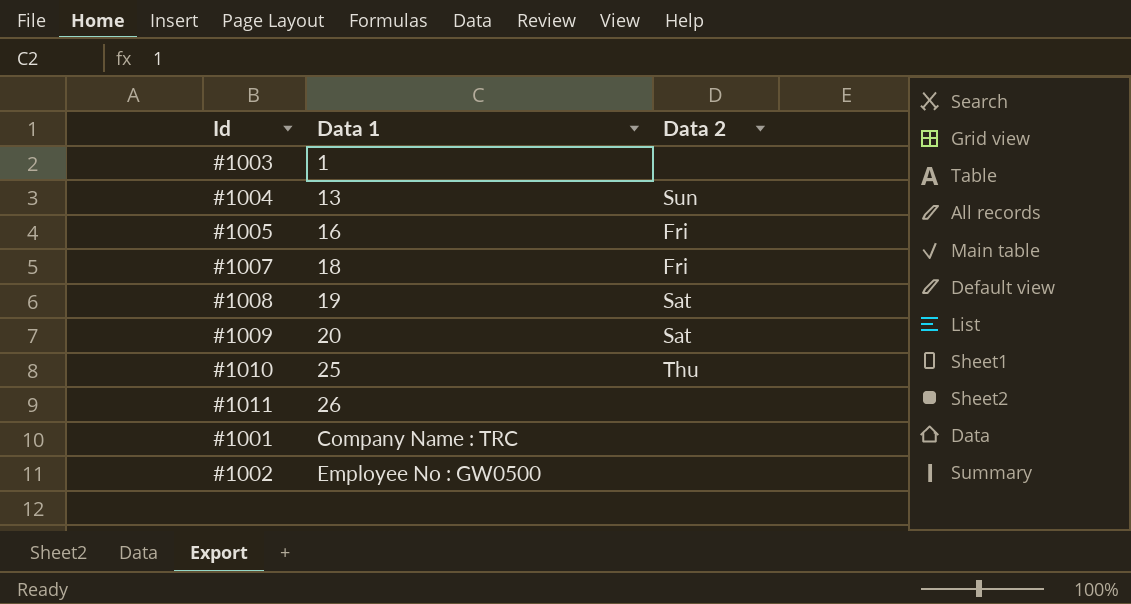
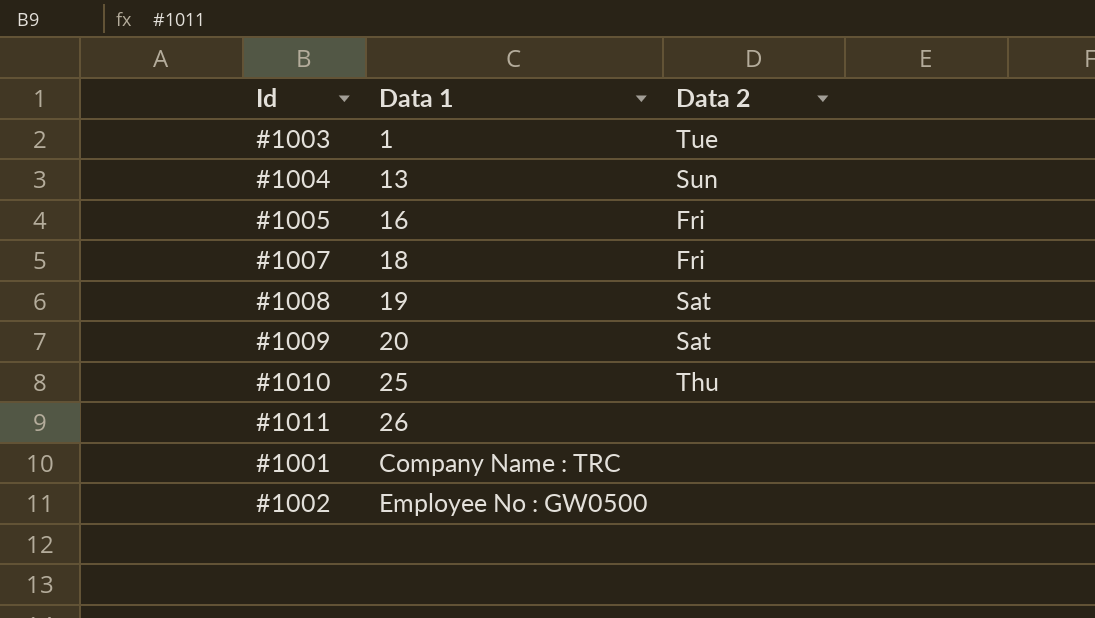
#1003 | Data 2: none -> Tue

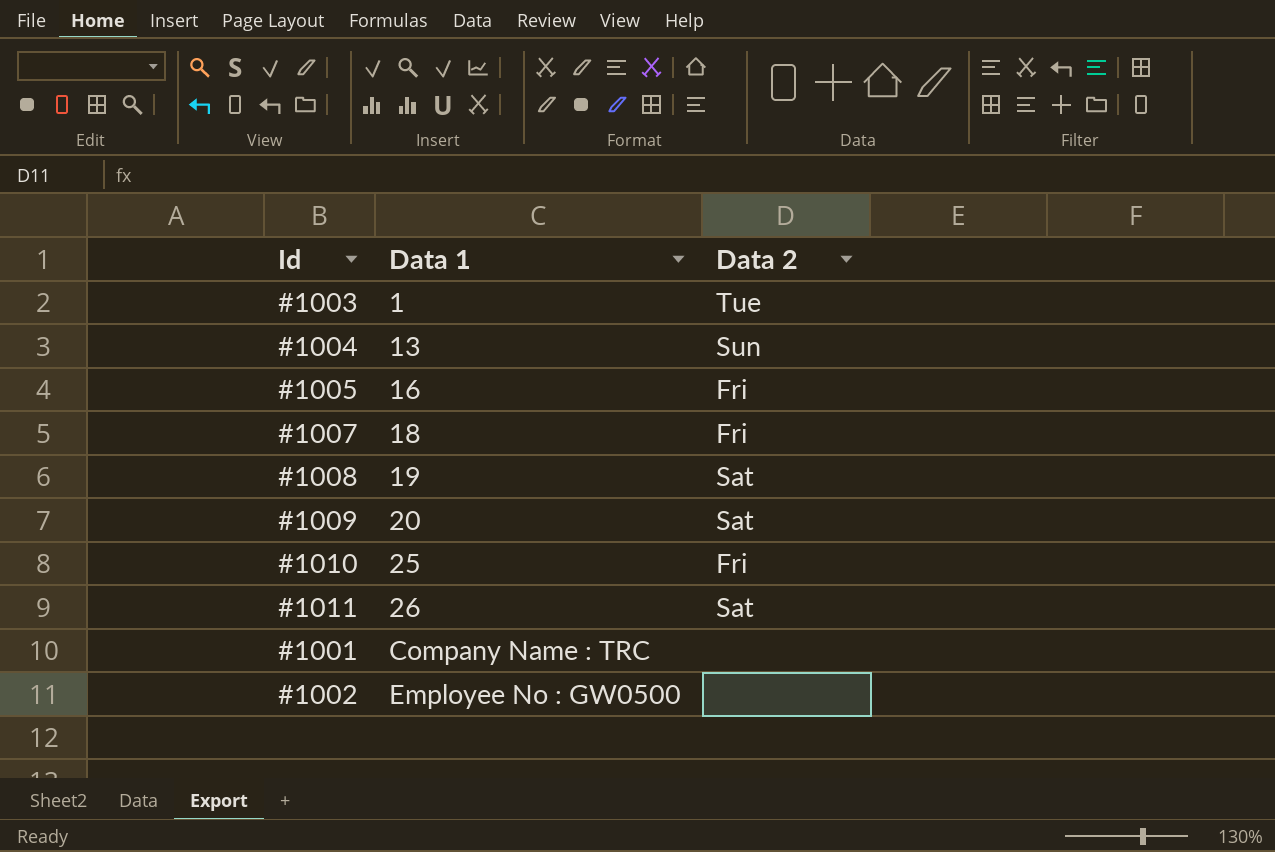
#1010 | Data 2: Thu -> Fri
#1011 | Data 2: none -> Sat

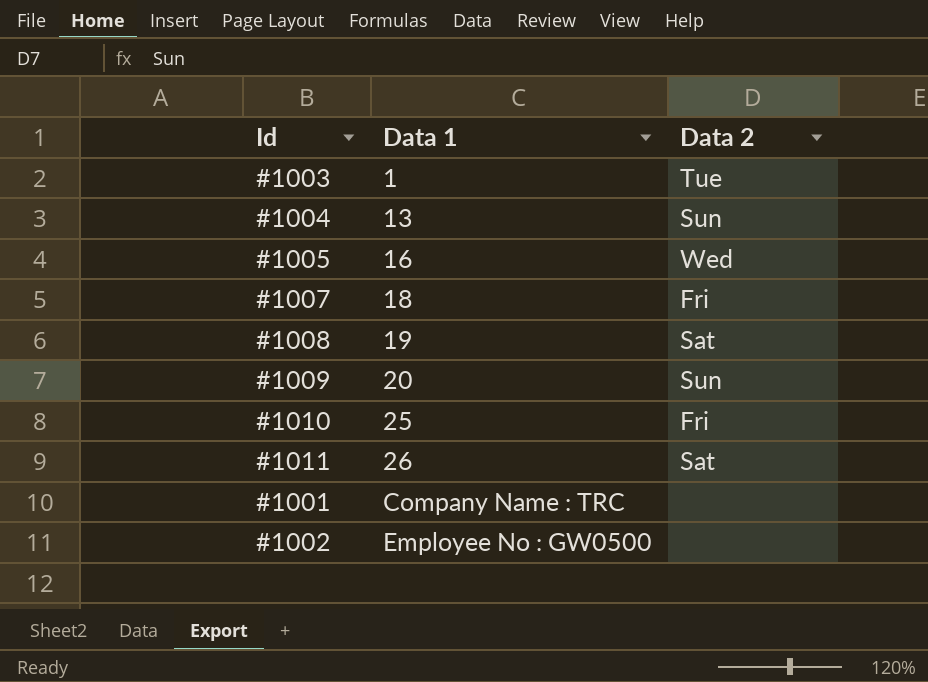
#1005 | Data 2: Fri -> Wed
#1009 | Data 2: Sat -> Sun

